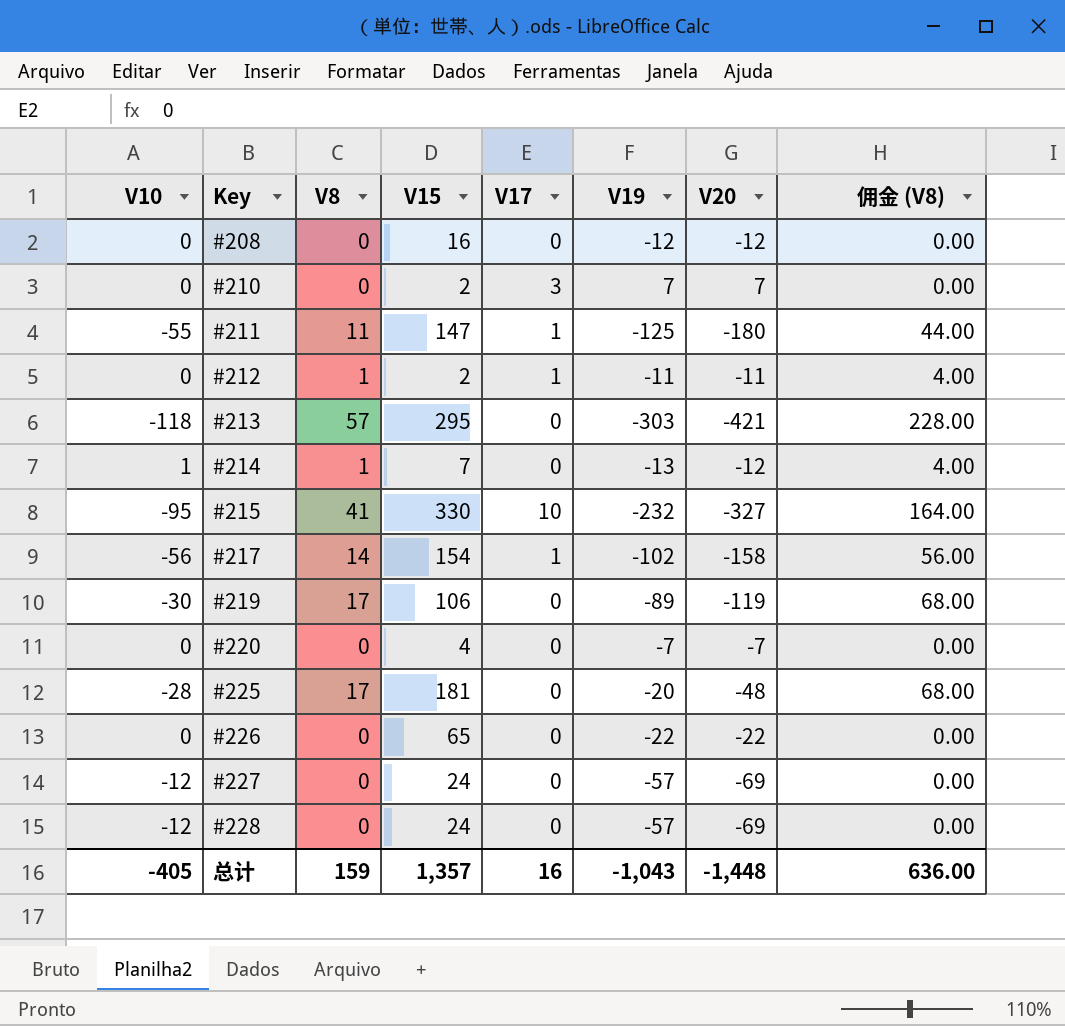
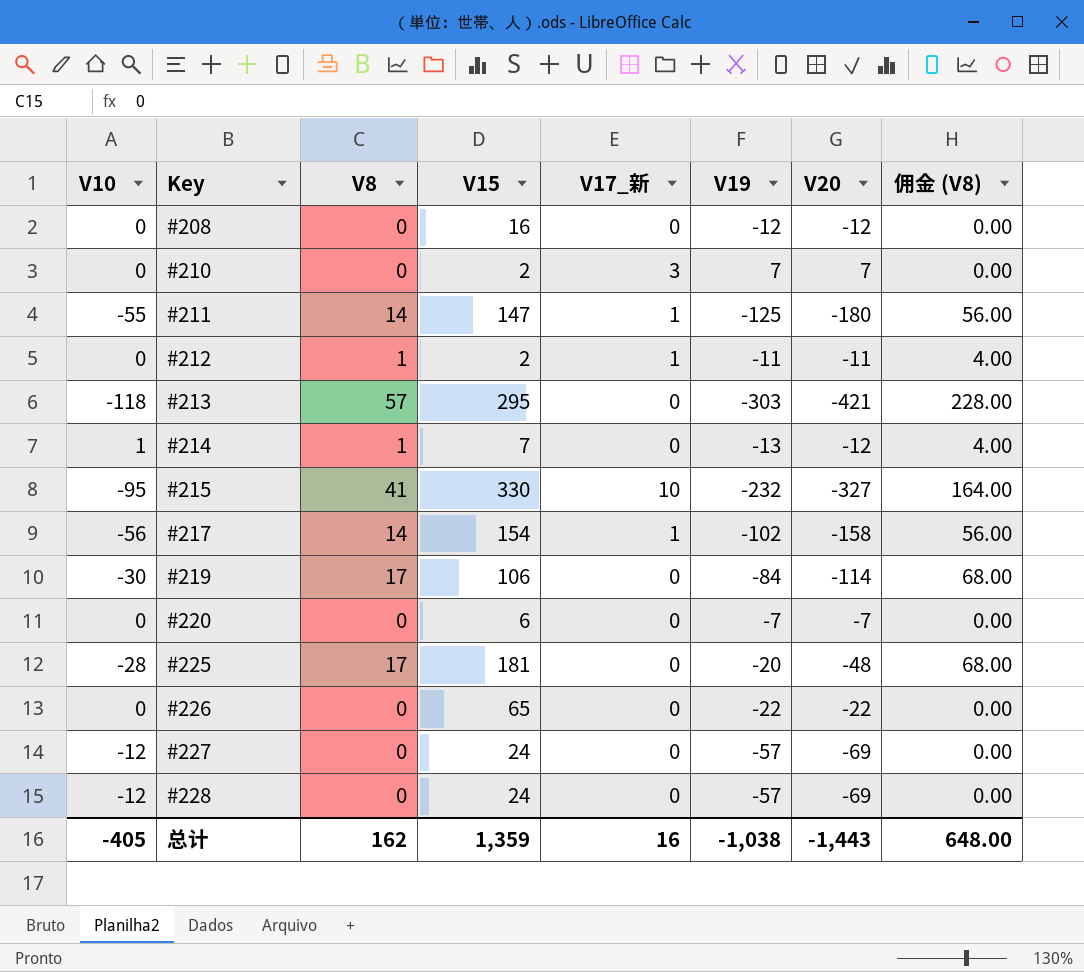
column name: V17 -> V17_新
#211 | V8: 11 -> 14
#211 | 佣金 (V8): 44.00 -> 56.00
#219 | V19: -89 -> -84
#219 | V20: -119 -> -114
#220 | V15: 4 -> 6
总计 | V8: 159 -> 162
总计 | V15: 1,357 -> 1,359
总计 | V19: -1,043 -> -1,038
总计 | V20: -1,448 -> -1,443
总计 | 佣金 (V8): 636.00 -> 648.00

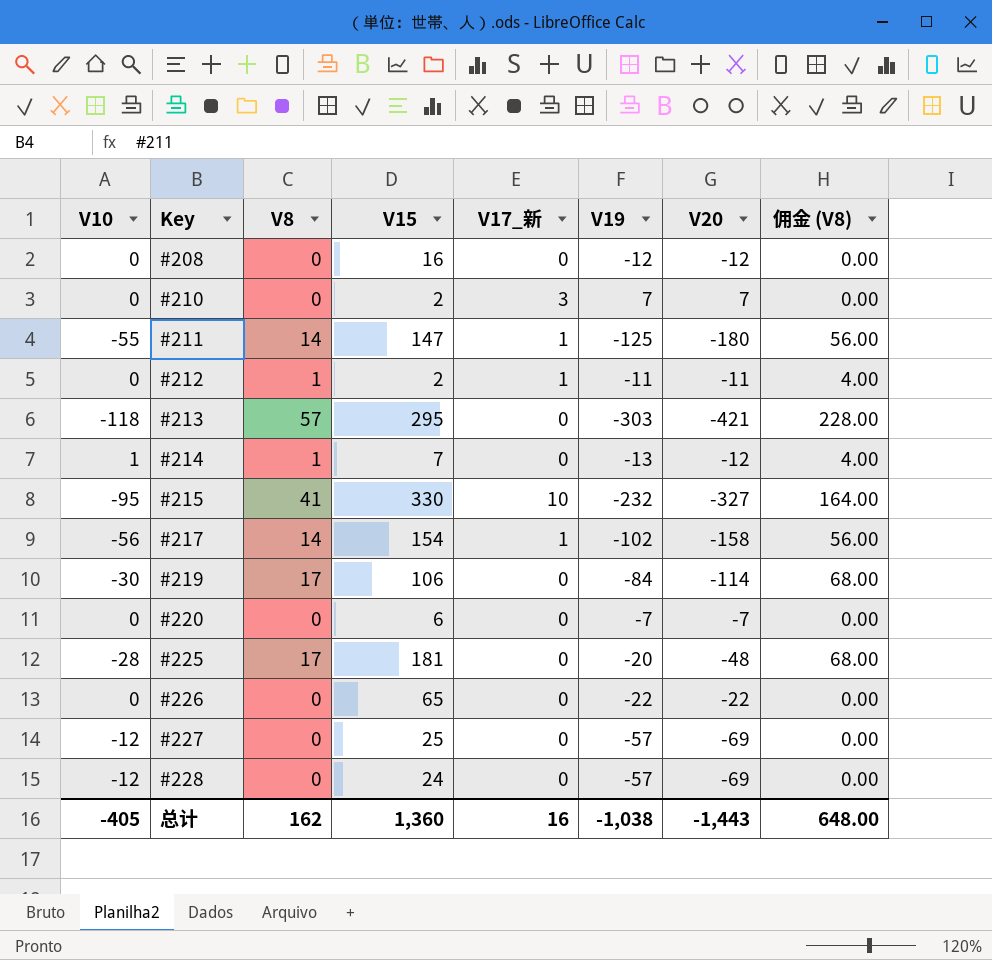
#227 | V15: 24 -> 25
总计 | V15: 1,359 -> 1,360

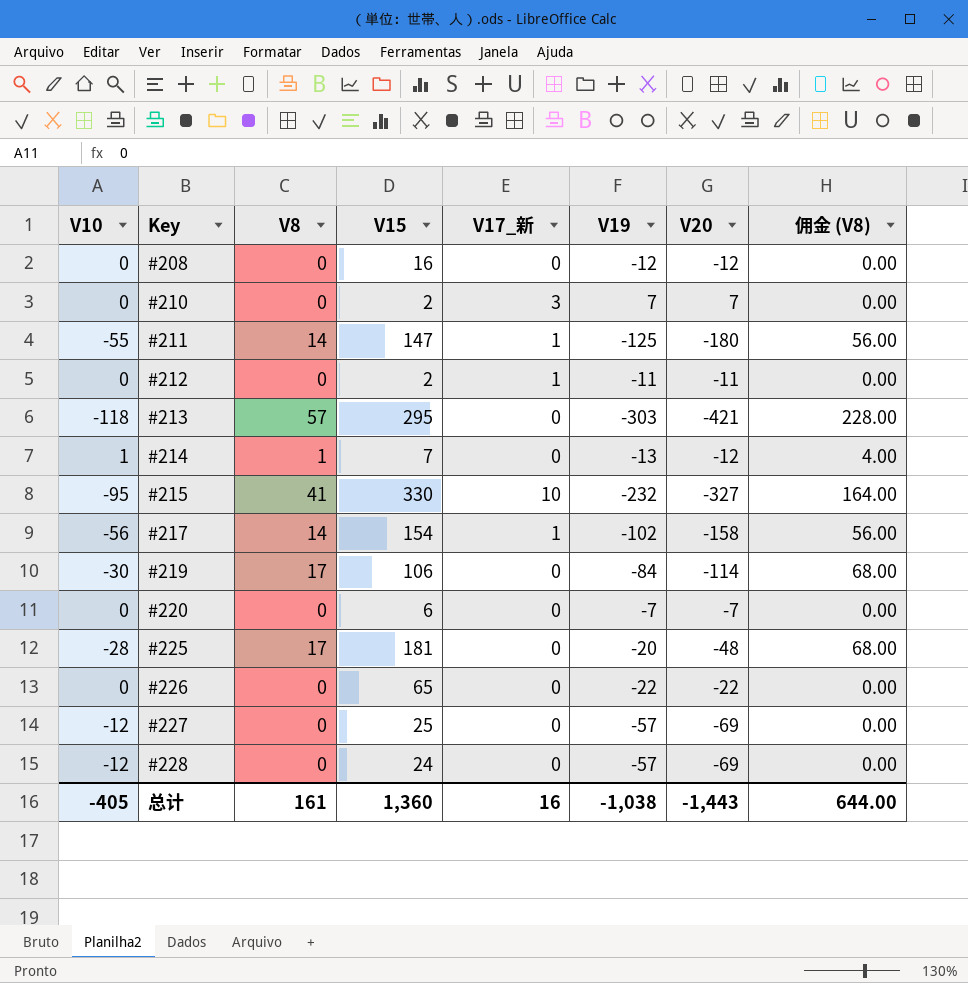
#212 | V8: 1 -> 0
#212 | 佣金 (V8): 4.00 -> 0.00
总计 | V8: 162 -> 161
总计 | 佣金 (V8): 648.00 -> 644.00

